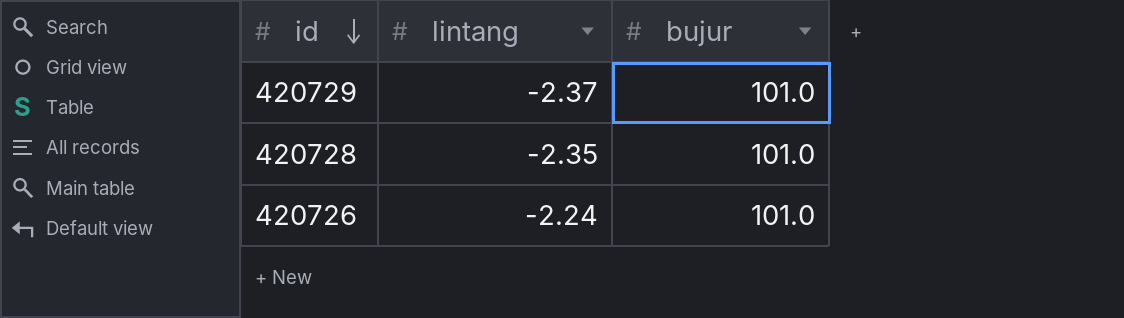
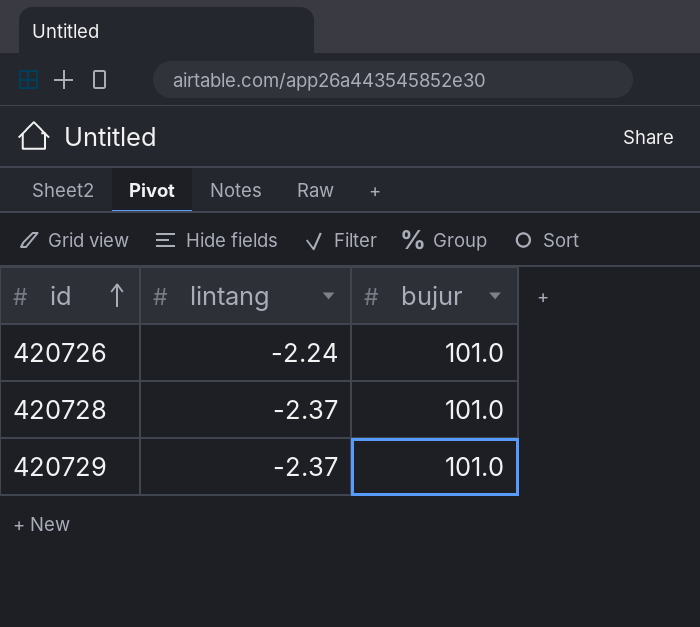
row order: id descending -> id ascending
420728 | lintang: -2.35 -> -2.37

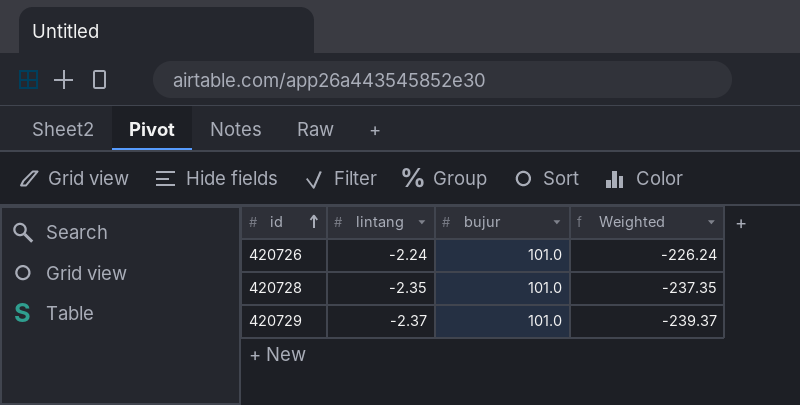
column Weighted | formula: none -> [lintang] * [bujur]
420728 | lintang: -2.37 -> -2.35

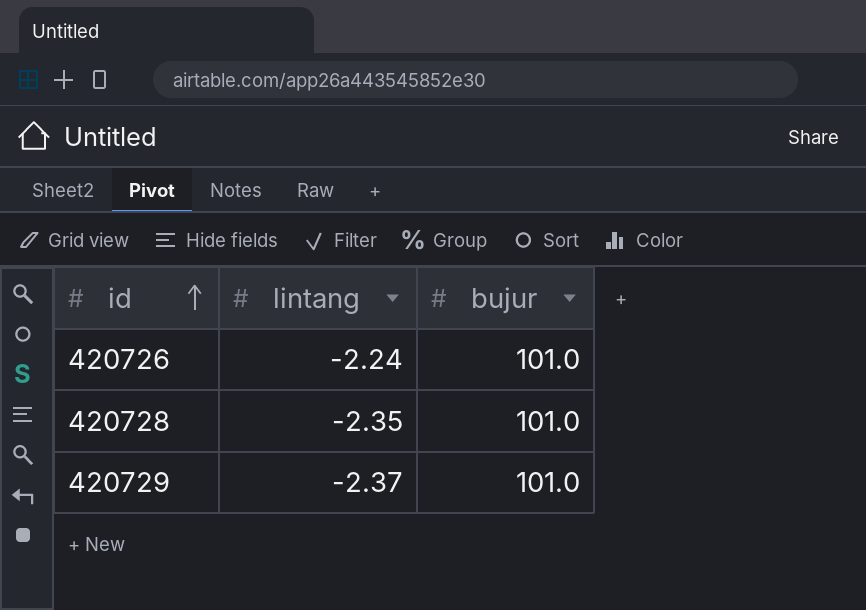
column Weighted | formula: [lintang] * [bujur] -> none

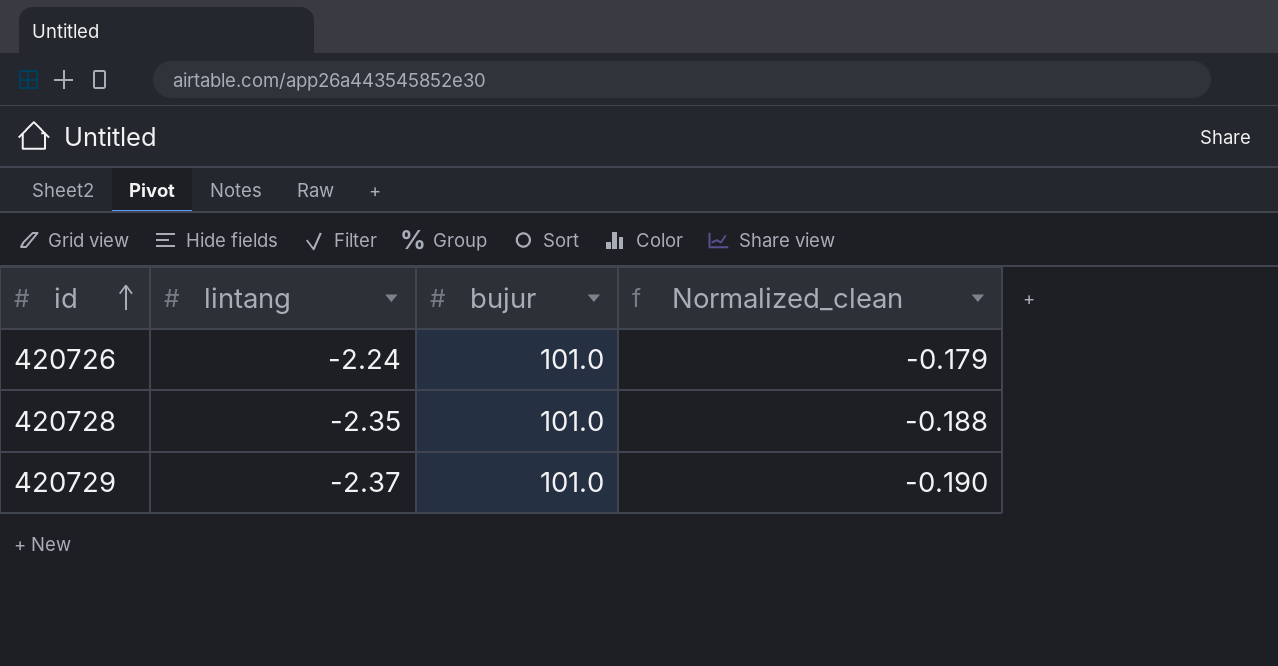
column Normalized_clean | formula: none -> [lintang] * 0.08

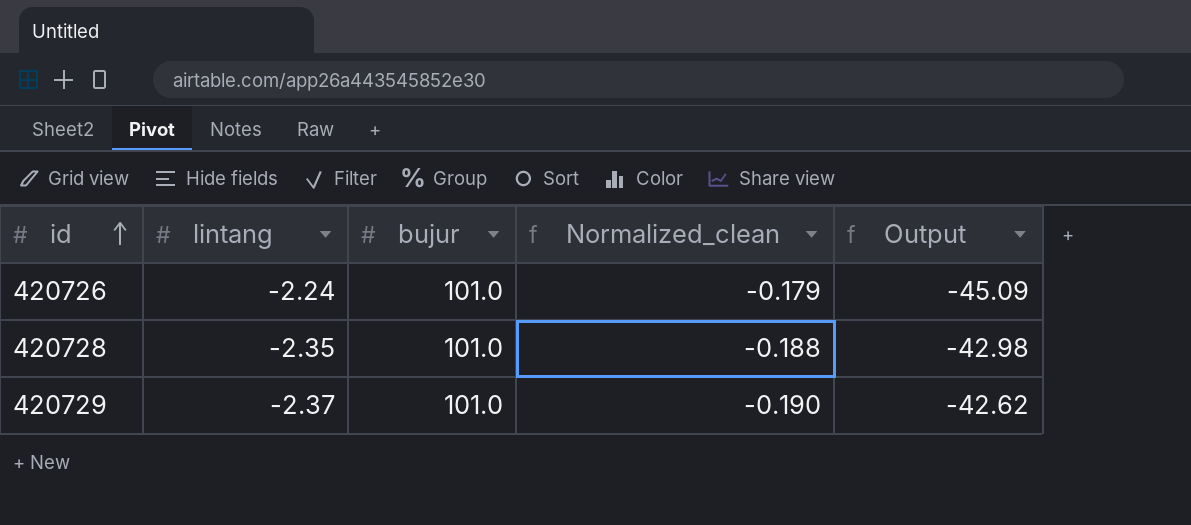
column Output | formula: none -> [bujur] / [lintang]

